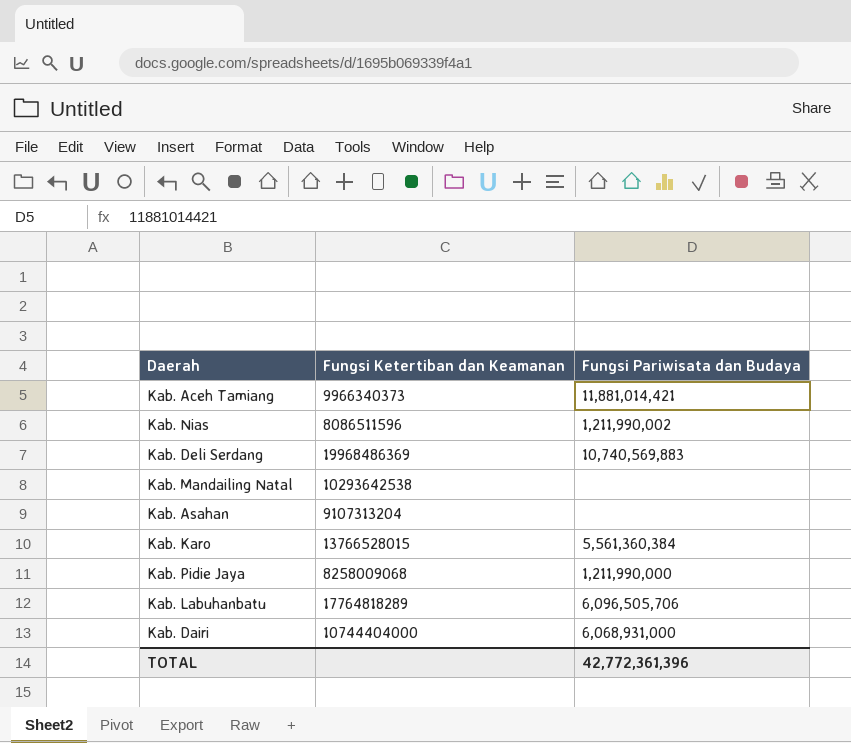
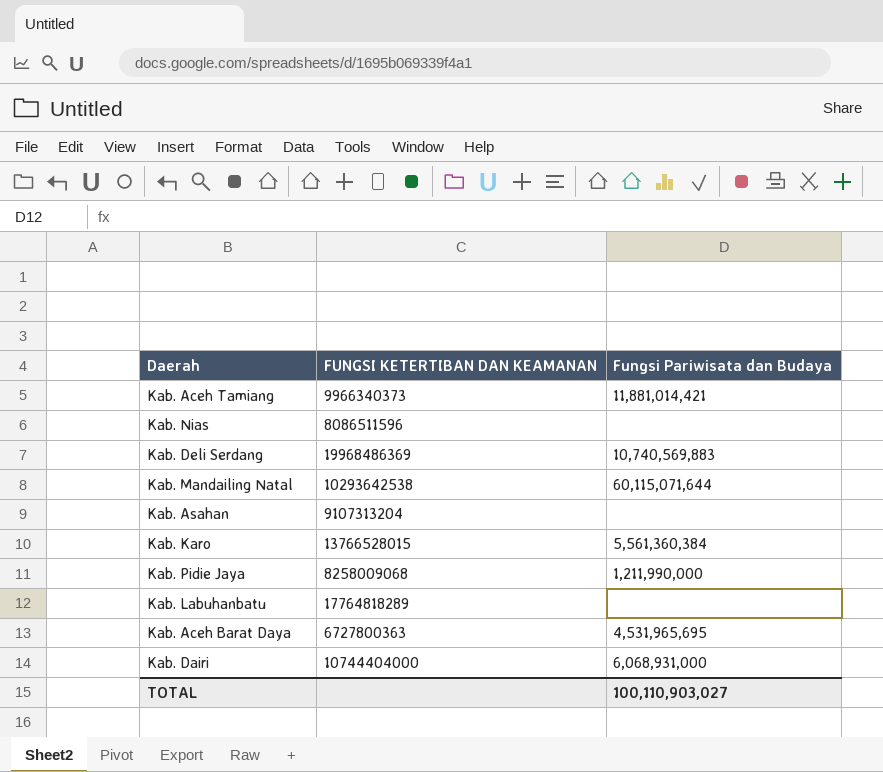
column name: Fungsi Ketertiban dan Keamanan -> FUNGSI KETERTIBAN DAN KEAMANAN
Kab. Nias | Fungsi Pariwisata dan Budaya: 1,211,990,002 -> none
Kab. Mandailing Natal | Fungsi Pariwisata dan Budaya: none -> 60,115,071,644
Kab. Labuhanbatu | Fungsi Pariwisata dan Budaya: 6,096,505,706 -> none
row Kab. Aceh Barat Daya: none -> 6727800363 | 4,531,965,695
TOTAL | Fungsi Pariwisata dan Budaya: 42,772,361,396 -> 100,110,903,027

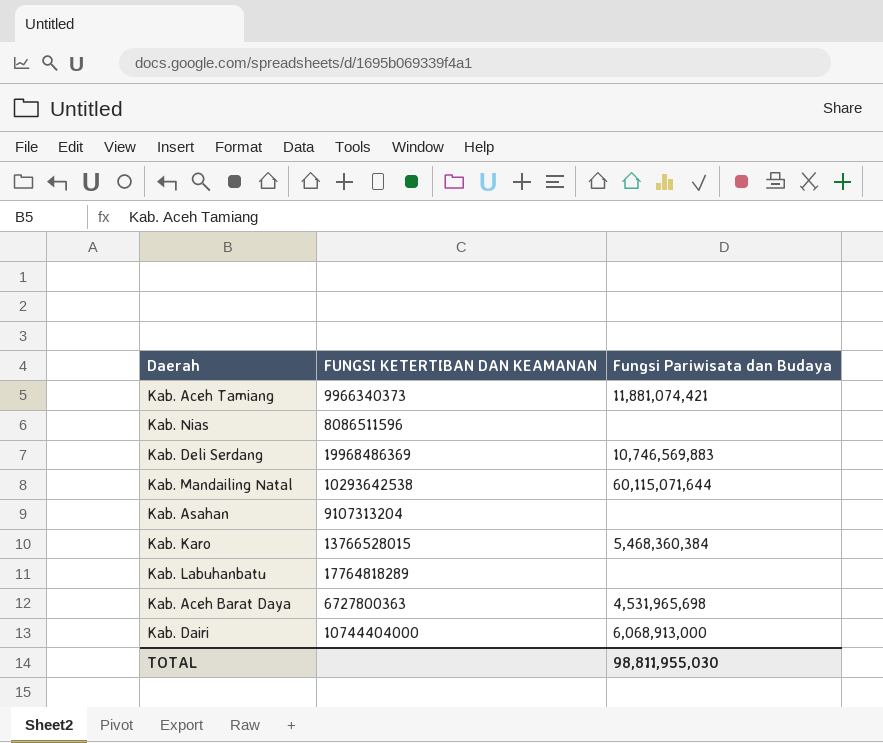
row Kab. Pidie Jaya: 8258009068 | 1,211,990,000 -> none
Kab. Aceh Tamiang | Fungsi Pariwisata dan Budaya: 11,881,014,421 -> 11,881,074,421
Kab. Deli Serdang | Fungsi Pariwisata dan Budaya: 10,740,569,883 -> 10,746,569,883
Kab. Karo | Fungsi Pariwisata dan Budaya: 5,561,360,384 -> 5,468,360,384
Kab. Aceh Barat Daya | Fungsi Pariwisata dan Budaya: 4,531,965,695 -> 4,531,965,698
Kab. Dairi | Fungsi Pariwisata dan Budaya: 6,068,931,000 -> 6,068,913,000
TOTAL | Fungsi Pariwisata dan Budaya: 100,110,903,027 -> 98,811,955,030

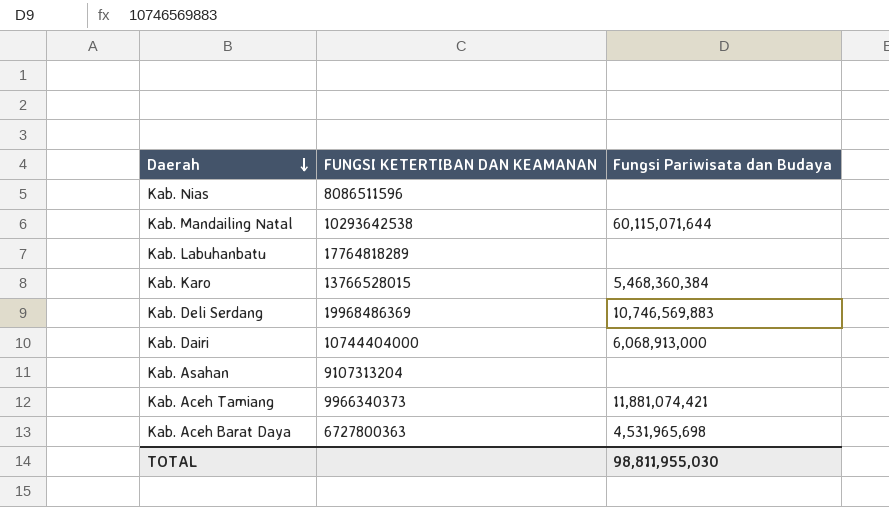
row order: none -> Daerah descending

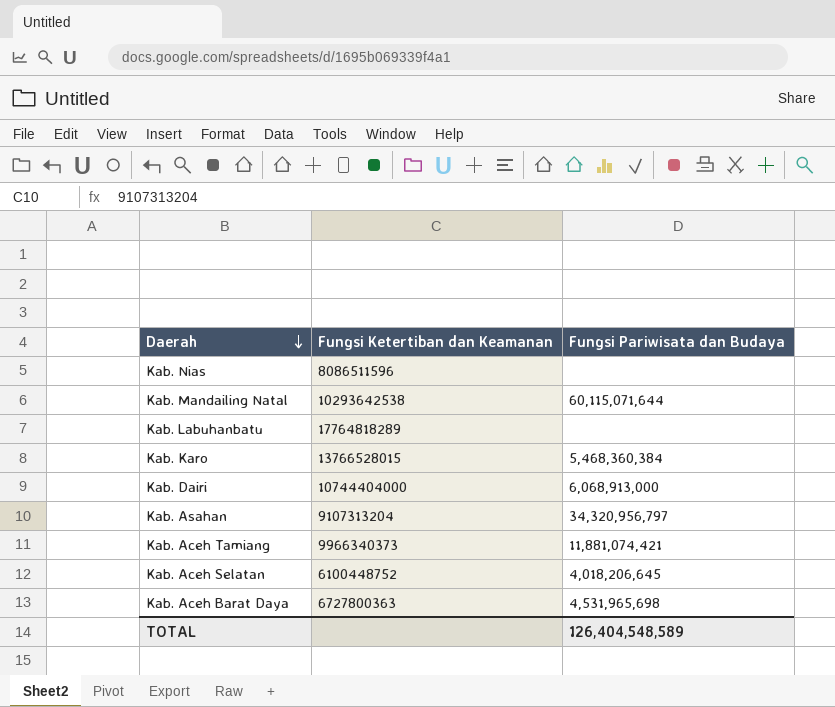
column name: FUNGSI KETERTIBAN DAN KEAMANAN -> Fungsi Ketertiban dan Keamanan
row Kab. Deli Serdang: 19968486369 | 10,746,569,883 -> none
Kab. Asahan | Fungsi Pariwisata dan Budaya: none -> 34,320,956,797
row Kab. Aceh Selatan: none -> 6100448752 | 4,018,206,645
TOTAL | Fungsi Pariwisata dan Budaya: 98,811,955,030 -> 126,404,548,589

